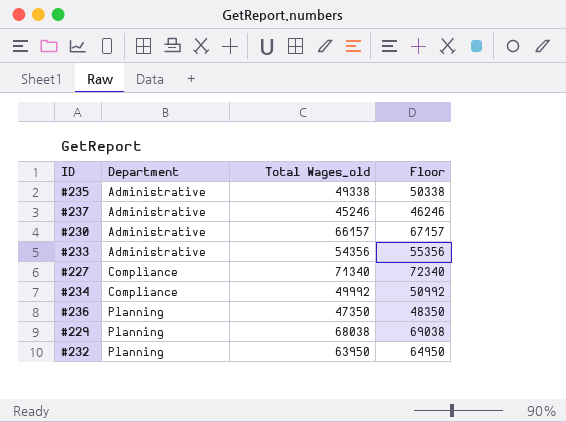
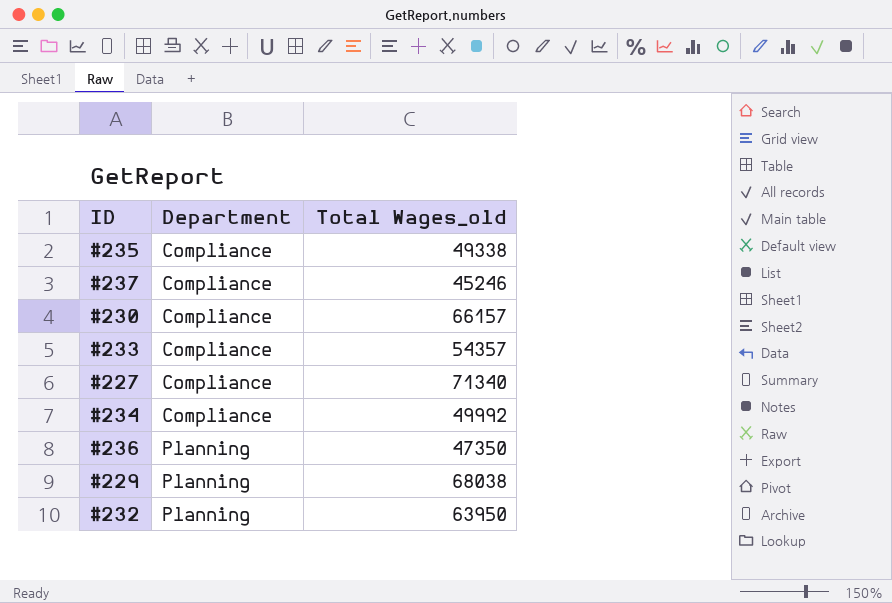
column Floor | formula: [Total Wages_old] + 1000 -> none
#235 | Department: Administrative -> Compliance
#237 | Department: Administrative -> Compliance
#230 | Department: Administrative -> Compliance
#233 | Department: Administrative -> Compliance
#233 | Total Wages_old: 54356 -> 54357

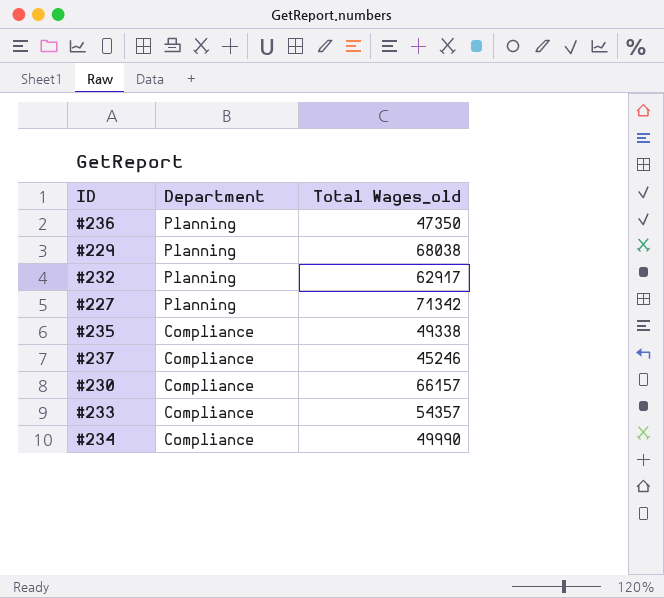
row order: Department ascending -> Department descending
#232 | Total Wages_old: 63950 -> 62917
#227 | Department: Compliance -> Planning
#227 | Total Wages_old: 71340 -> 71342
#234 | Total Wages_old: 49992 -> 49990

